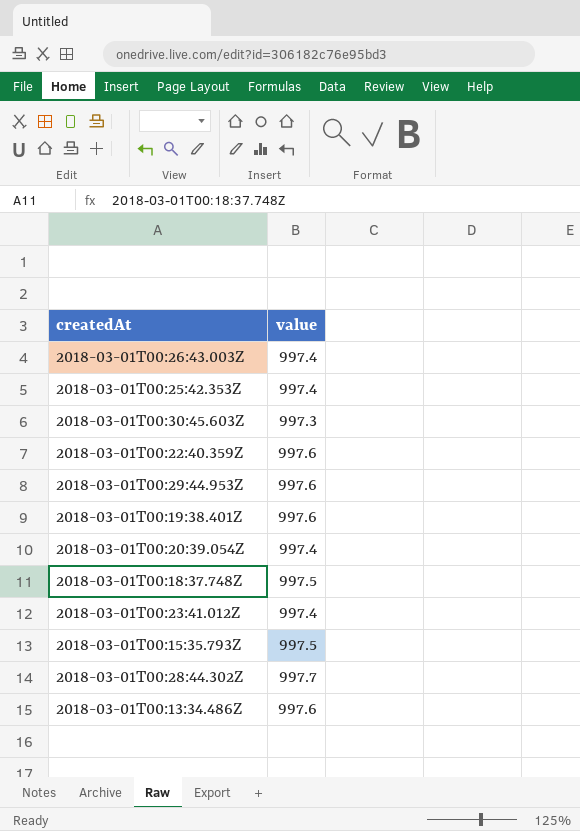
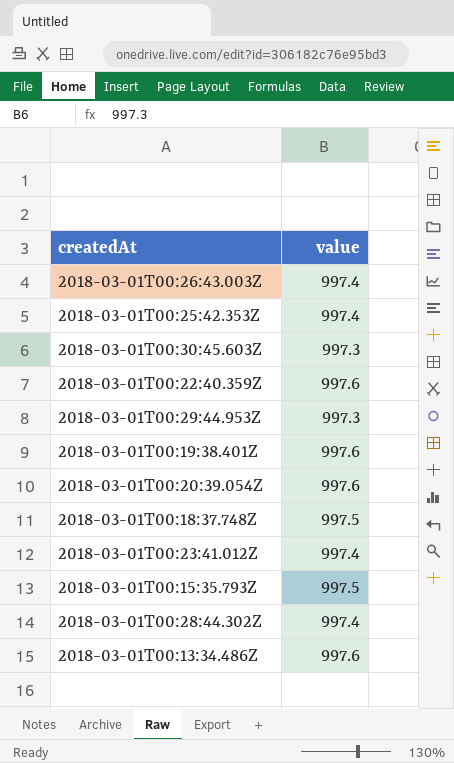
2018-03-01T00:29:44.953Z | value: 997.6 -> 997.3
2018-03-01T00:20:39.054Z | value: 997.4 -> 997.6
2018-03-01T00:28:44.302Z | value: 997.7 -> 997.4

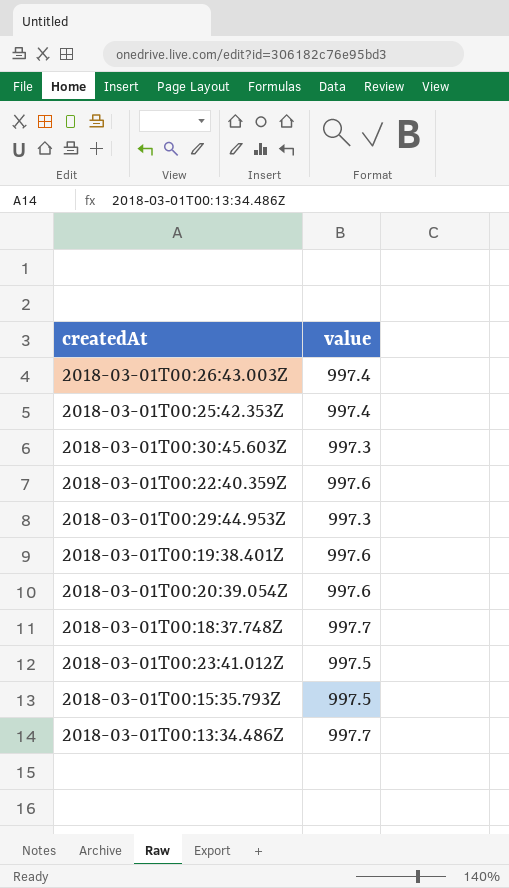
row 2018-03-01T00:28:44.302Z: 997.4 -> none
2018-03-01T00:18:37.748Z | value: 997.5 -> 997.7
2018-03-01T00:23:41.012Z | value: 997.4 -> 997.5
2018-03-01T00:13:34.486Z | value: 997.6 -> 997.7

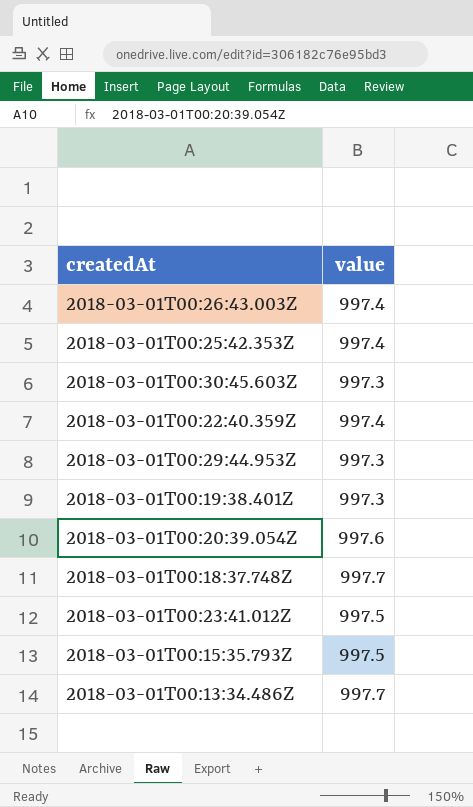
2018-03-01T00:22:40.359Z | value: 997.6 -> 997.4
2018-03-01T00:19:38.401Z | value: 997.6 -> 997.3

